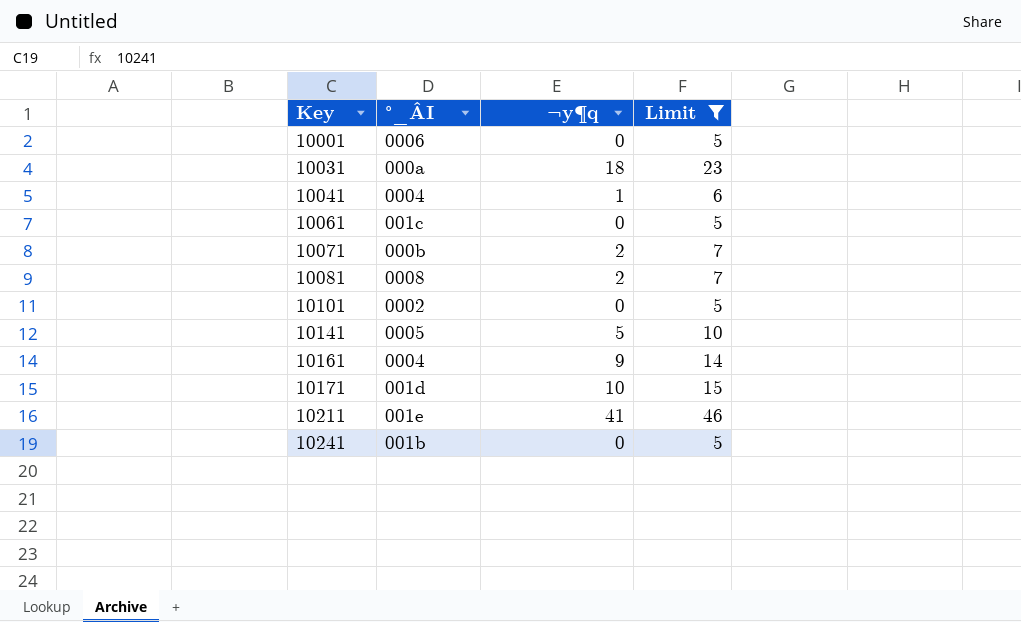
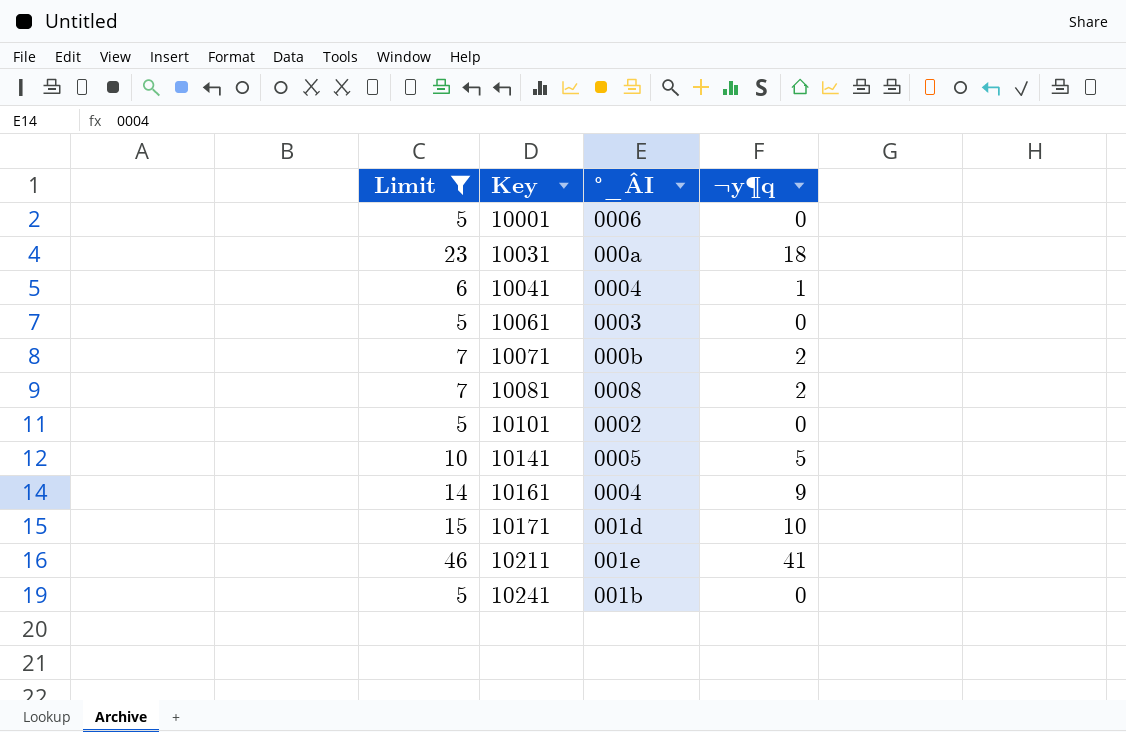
column Limit | position: 4 -> 1
10061 | °_ÂI: 001c -> 0003

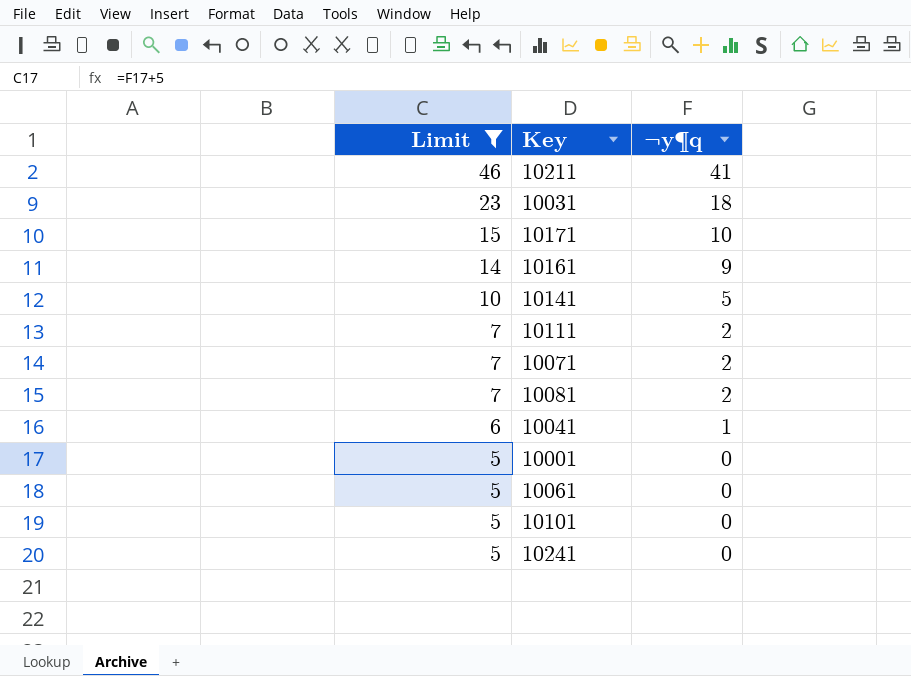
row order: Key ascending -> Limit descending
column °_ÂI | position: 3 -> none
row 10111: none -> 7 | 2

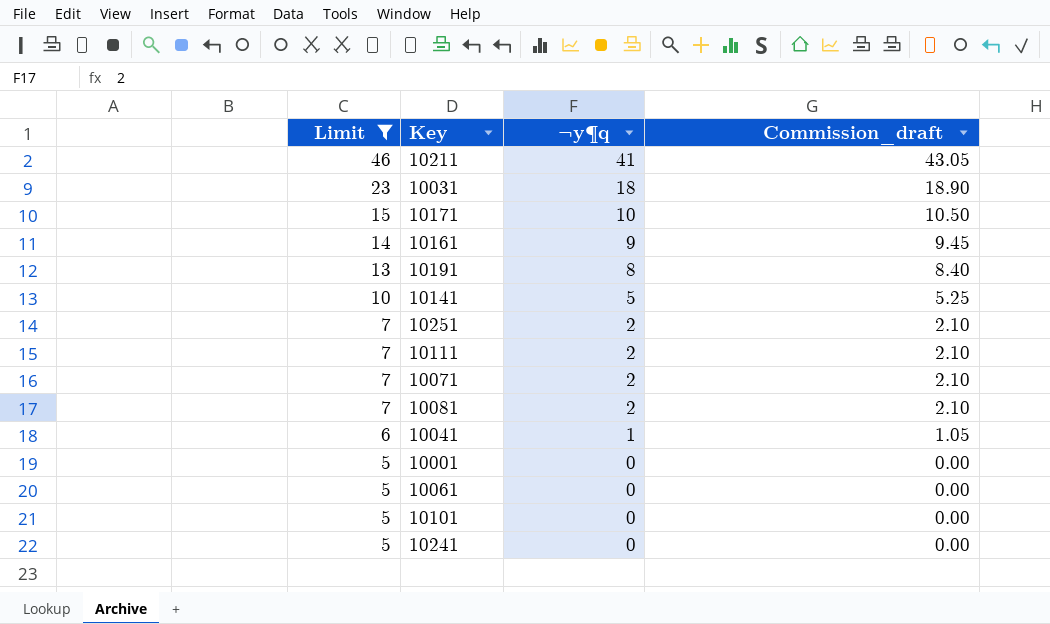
column Commission_draft | formula: none -> [¬y¶q] * 1.05
row 10191: none -> 13 | 8 | 8.40
row 10251: none -> 7 | 2 | 2.10

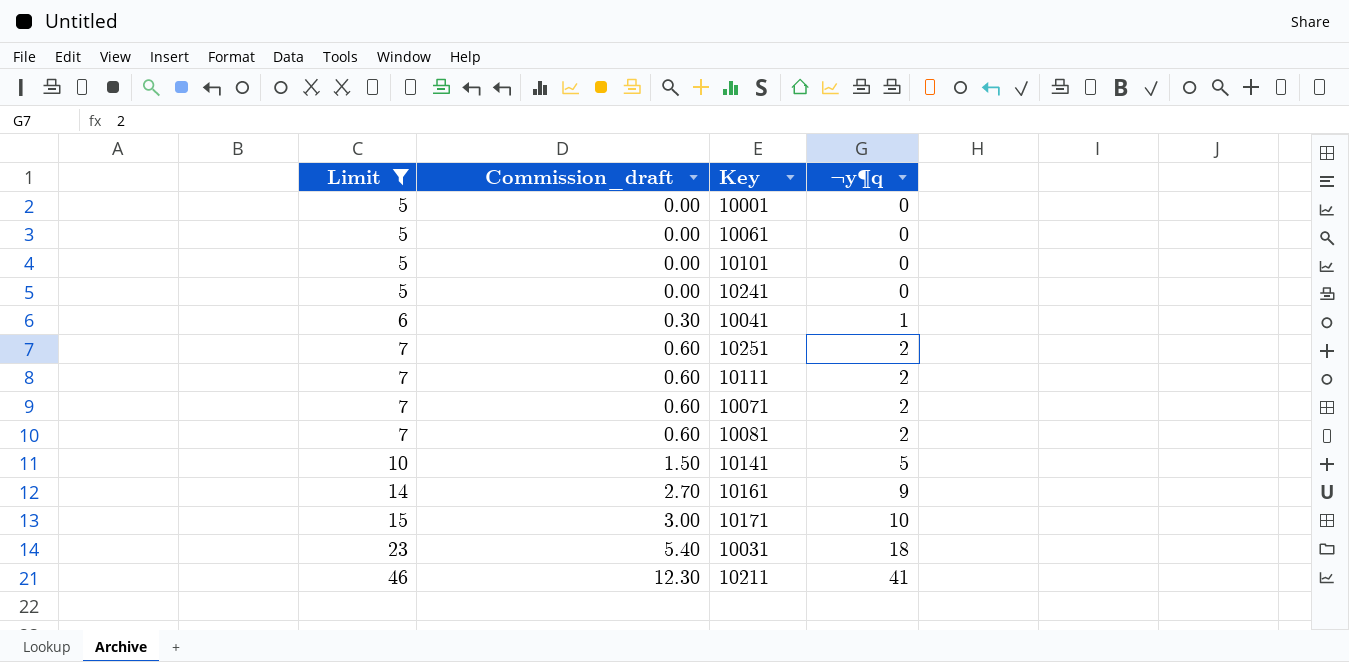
row order: Limit descending -> Limit ascending
column Commission_draft | formula: [¬y¶q] * 1.05 -> [¬y¶q] * 0.3
column Commission_draft | position: 4 -> 2
row 10191: 13 | 8 | 8.40 -> none

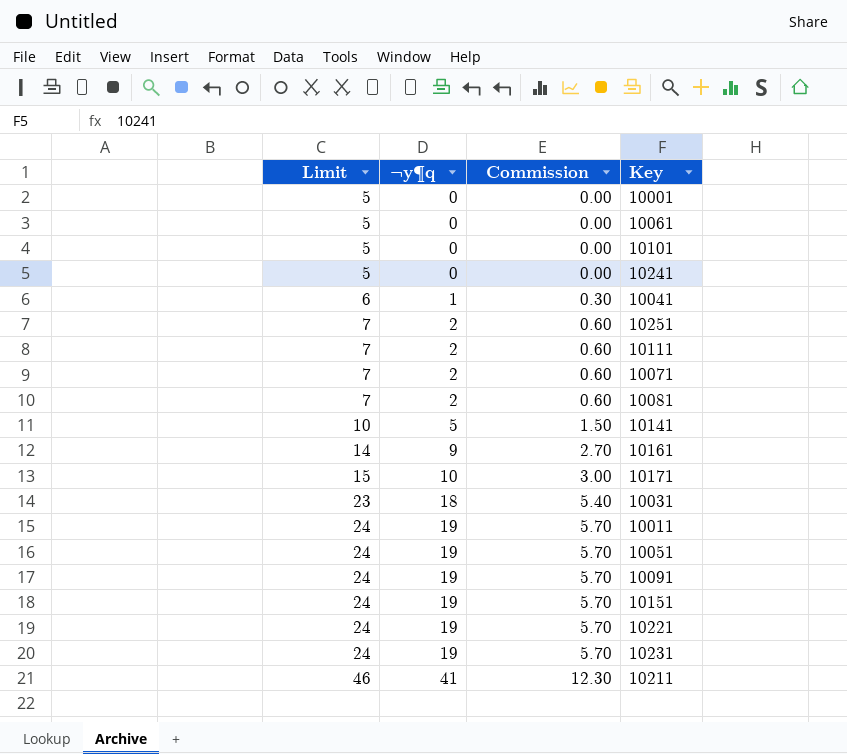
filter: Limit != 24 -> none
column ¬y¶q | position: 4 -> 2
column name: Commission_draft -> Commission

